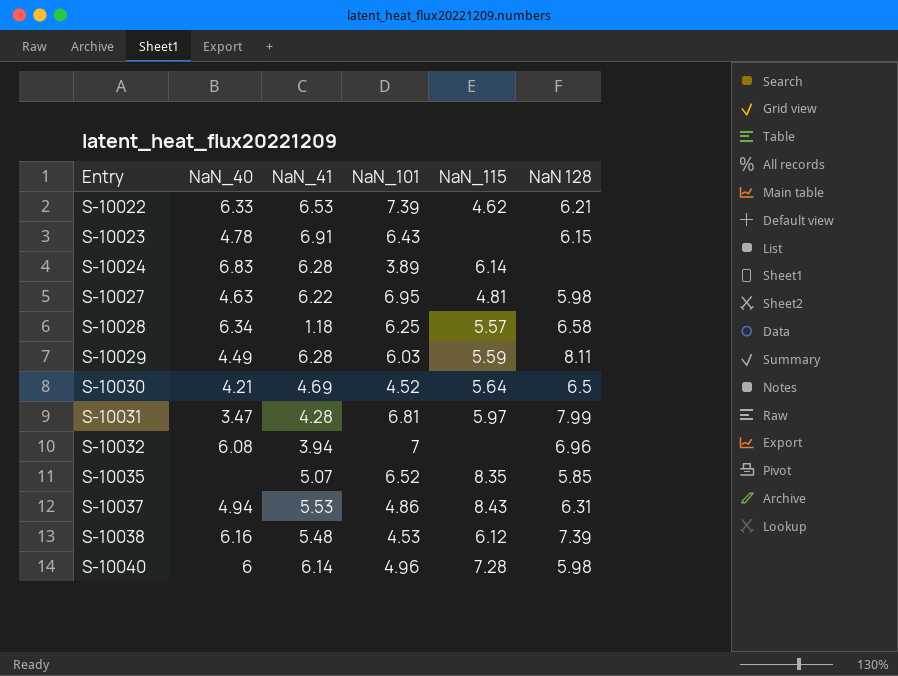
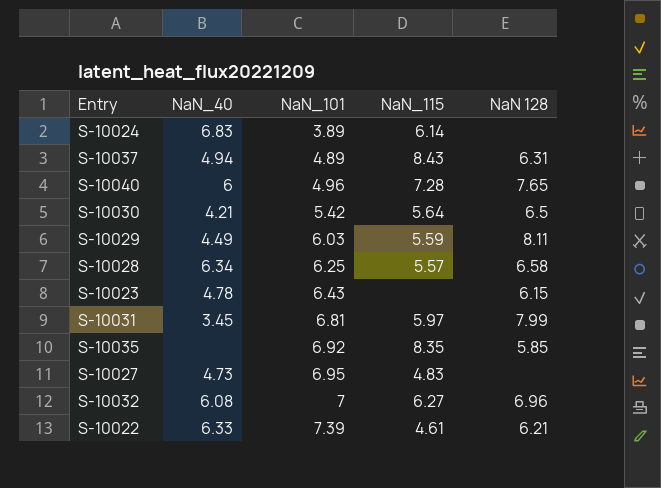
row order: Entry ascending -> NaN_101 ascending
column NaN_41 | position: 3 -> none
row S-10038: 6.16 | 5.48 | 4.53 | 6.12 | 7.39 -> none
S-10037 | NaN_101: 4.86 -> 4.89
S-10040 | NaN 128: 5.98 -> 7.65
S-10030 | NaN_101: 4.52 -> 5.42
S-10031 | NaN_40: 3.47 -> 3.45
S-10035 | NaN_101: 6.52 -> 6.92
S-10027 | NaN_40: 4.63 -> 4.73
S-10027 | NaN_115: 4.81 -> 4.83
S-10027 | NaN 128: 5.98 -> none
S-10032 | NaN_115: none -> 6.27
S-10022 | NaN_115: 4.62 -> 4.61

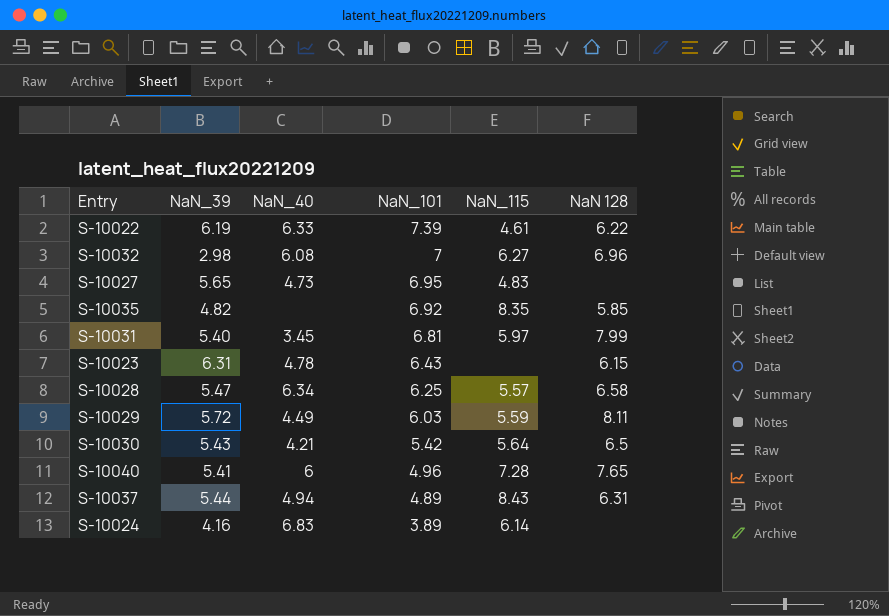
row order: NaN_101 ascending -> NaN_101 descending
column NaN_39 | position: none -> 2
S-10022 | NaN 128: 6.21 -> 6.22

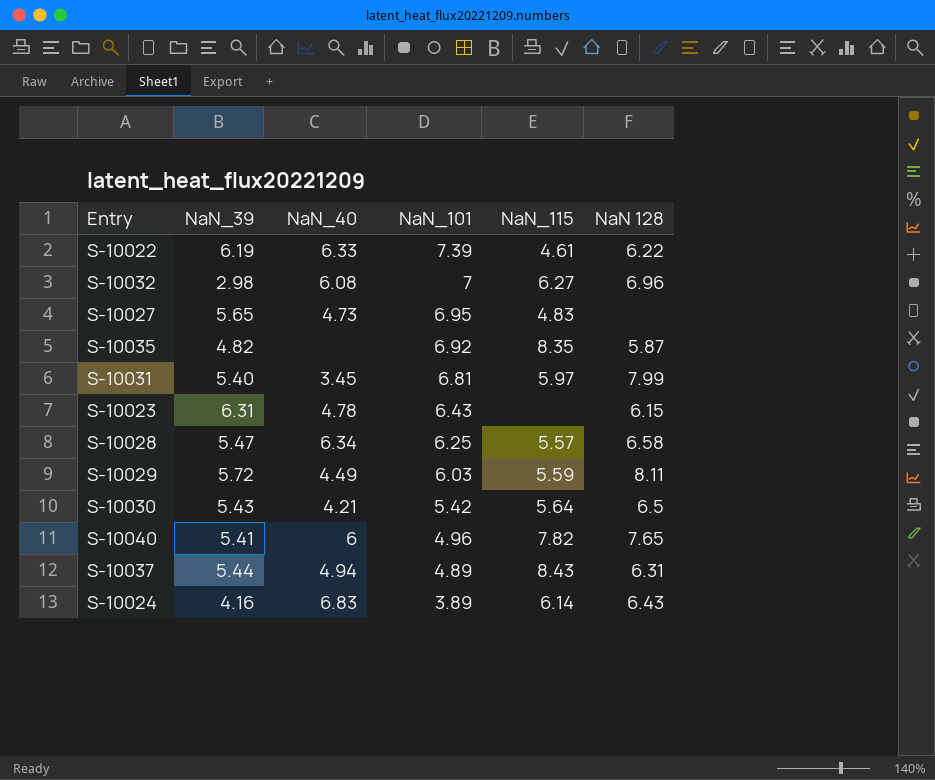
S-10035 | NaN 128: 5.85 -> 5.87
S-10040 | NaN_115: 7.28 -> 7.82
S-10024 | NaN 128: none -> 6.43

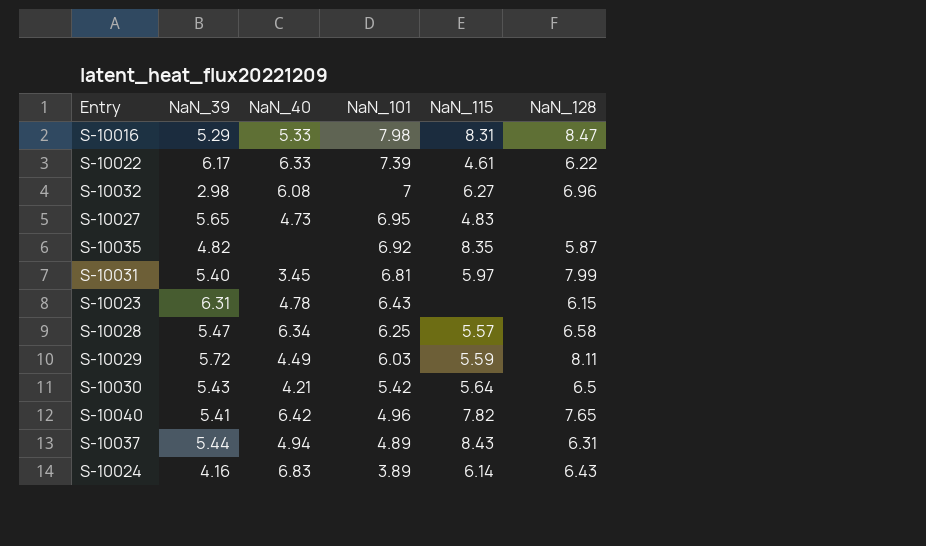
column name: NaN 128 -> NaN_128
row S-10016: none -> 5.29 | 5.33 | 7.98 | 8.31 | 8.47
S-10022 | NaN_39: 6.19 -> 6.17
S-10040 | NaN_40: 6 -> 6.42

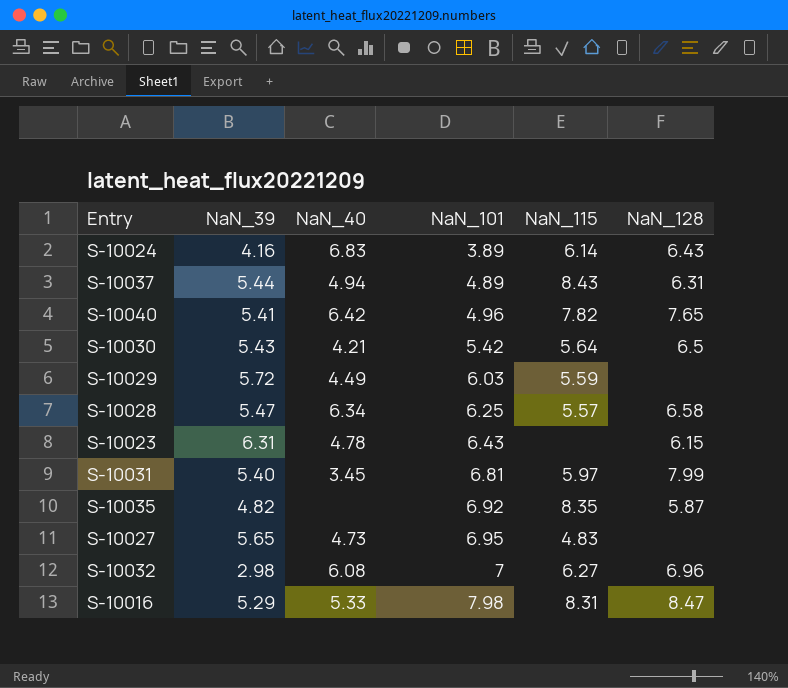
row order: NaN_101 descending -> NaN_101 ascending
row S-10022: 6.17 | 6.33 | 7.39 | 4.61 | 6.22 -> none
S-10029 | NaN_128: 8.11 -> none

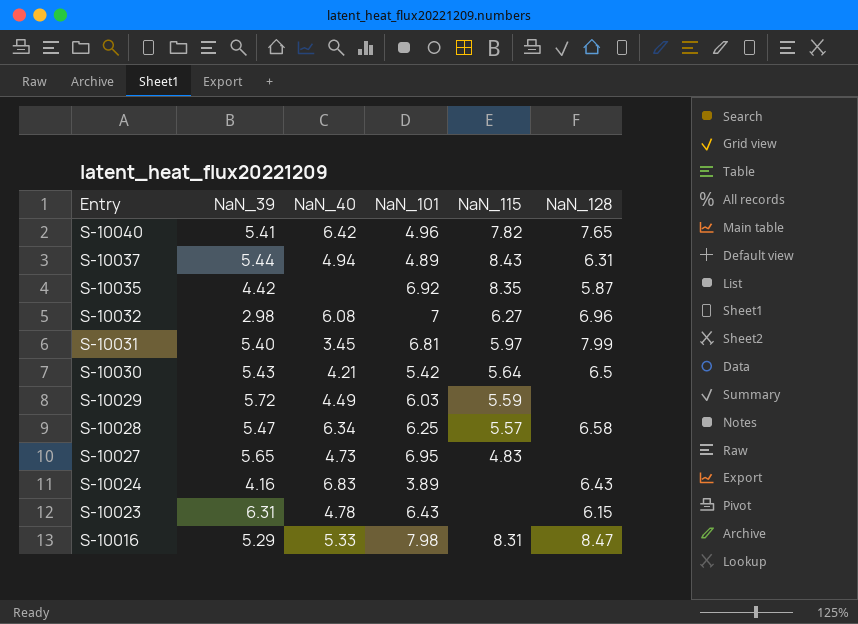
row order: NaN_101 ascending -> Entry descending
S-10035 | NaN_39: 4.82 -> 4.42
S-10024 | NaN_115: 6.14 -> none

